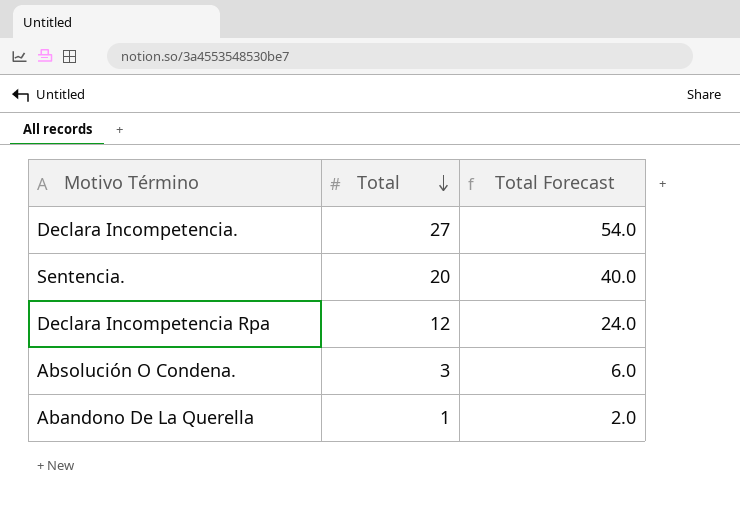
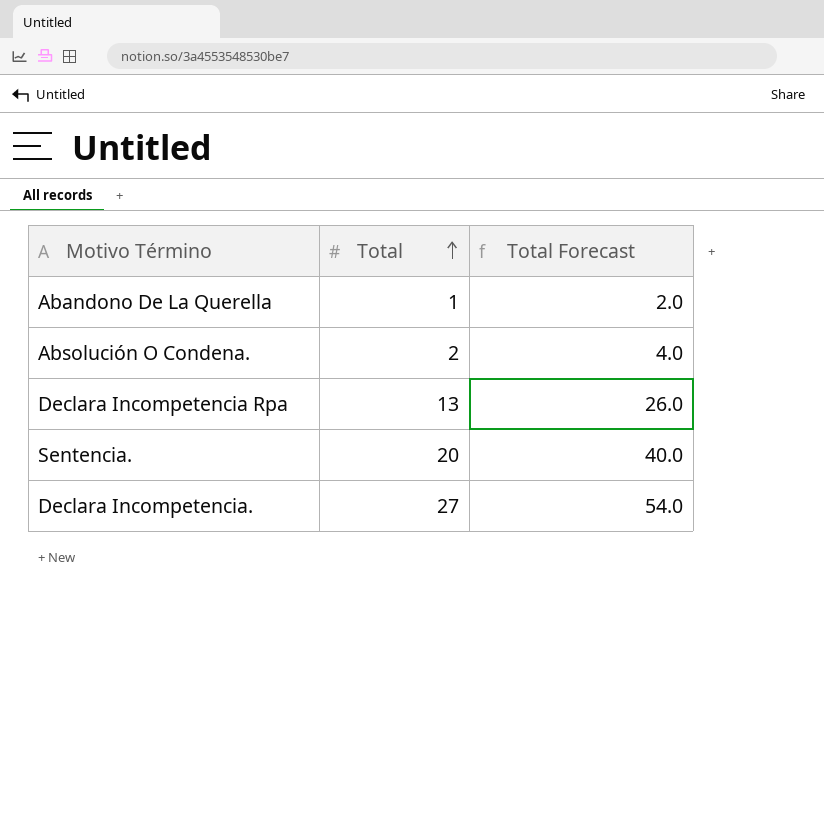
row order: Total descending -> Total ascending
Absolución O Condena. | Total: 3 -> 2
Absolución O Condena. | Total Forecast: 6.0 -> 4.0
Declara Incompetencia Rpa | Total: 12 -> 13
Declara Incompetencia Rpa | Total Forecast: 24.0 -> 26.0

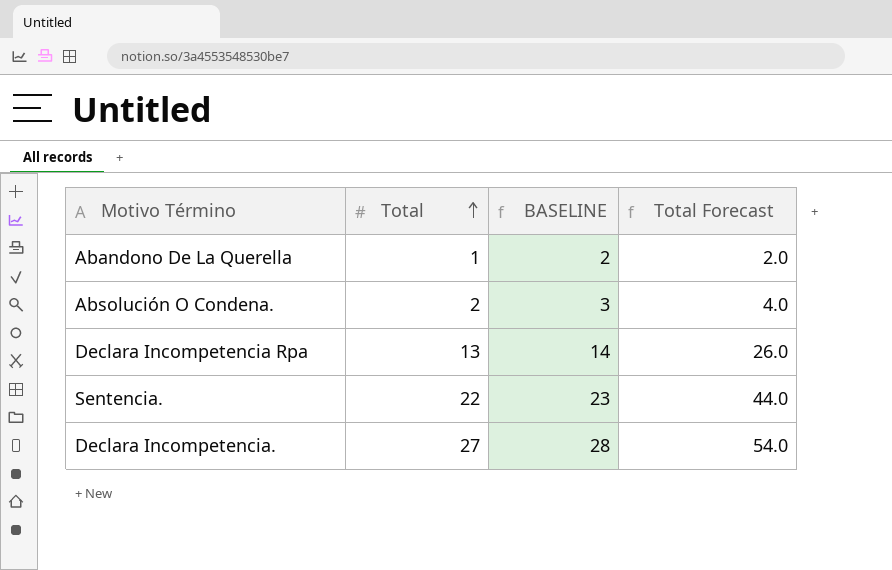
column BASELINE | formula: none -> [Total] + 1
Sentencia. | Total: 20 -> 22
Sentencia. | Total Forecast: 40.0 -> 44.0

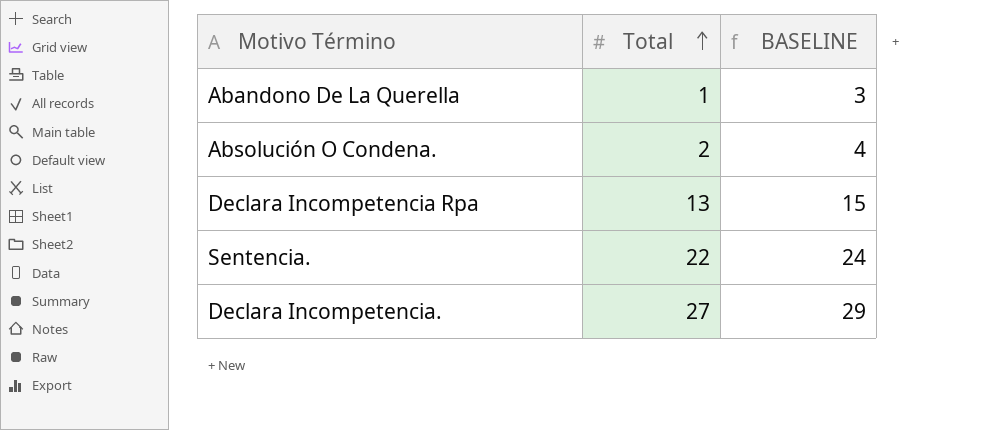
column Total Forecast | formula: [Total] * 2 -> none
column BASELINE | formula: [Total] + 1 -> [Total] + 2

